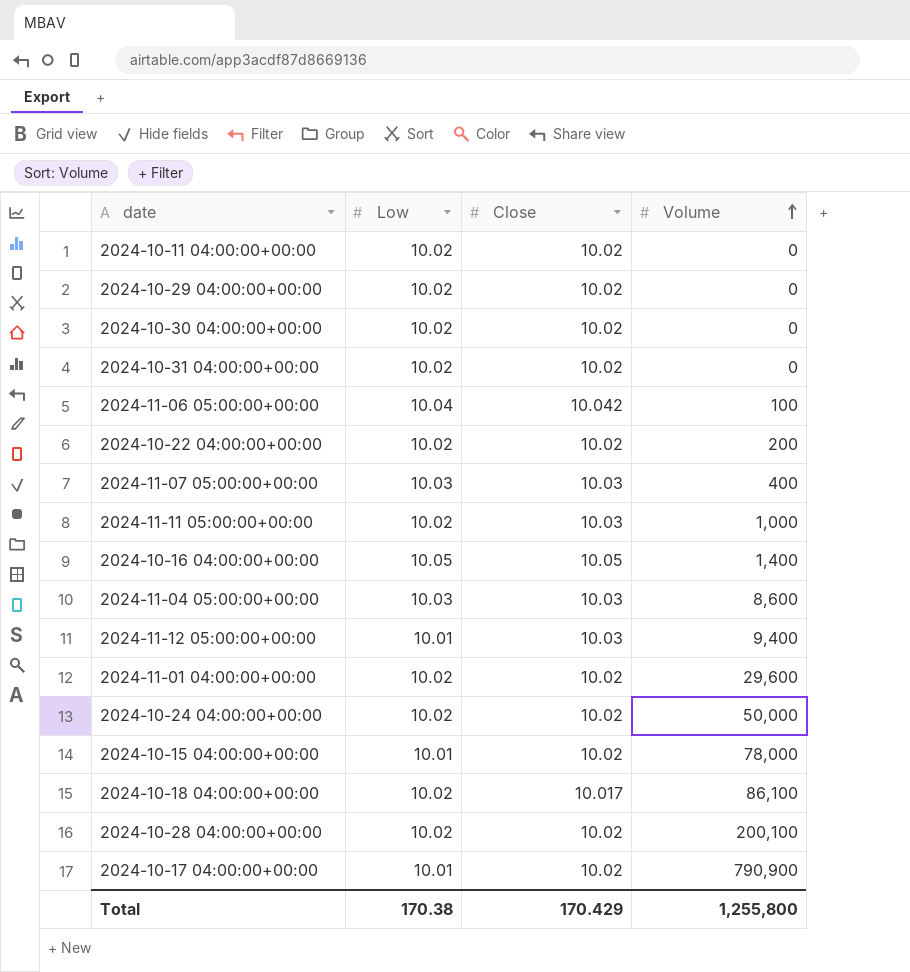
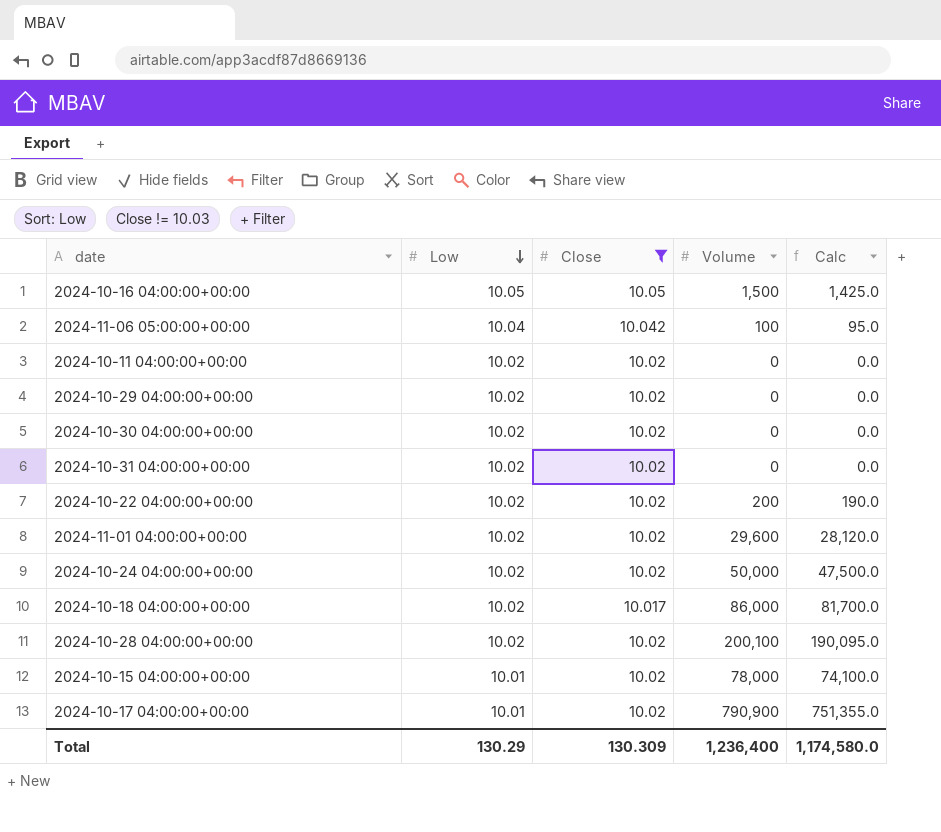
filter: none -> Close != 10.03
row order: Volume ascending -> Low descending
column Calc | formula: none -> [Volume] * 0.95
2024-10-16 04:00:00+00:00 | Volume: 1,400 -> 1,500
2024-10-18 04:00:00+00:00 | Volume: 86,100 -> 86,000
Total | Low: 170.38 -> 130.29
Total | Close: 170.429 -> 130.309
Total | Volume: 1,255,800 -> 1,236,400

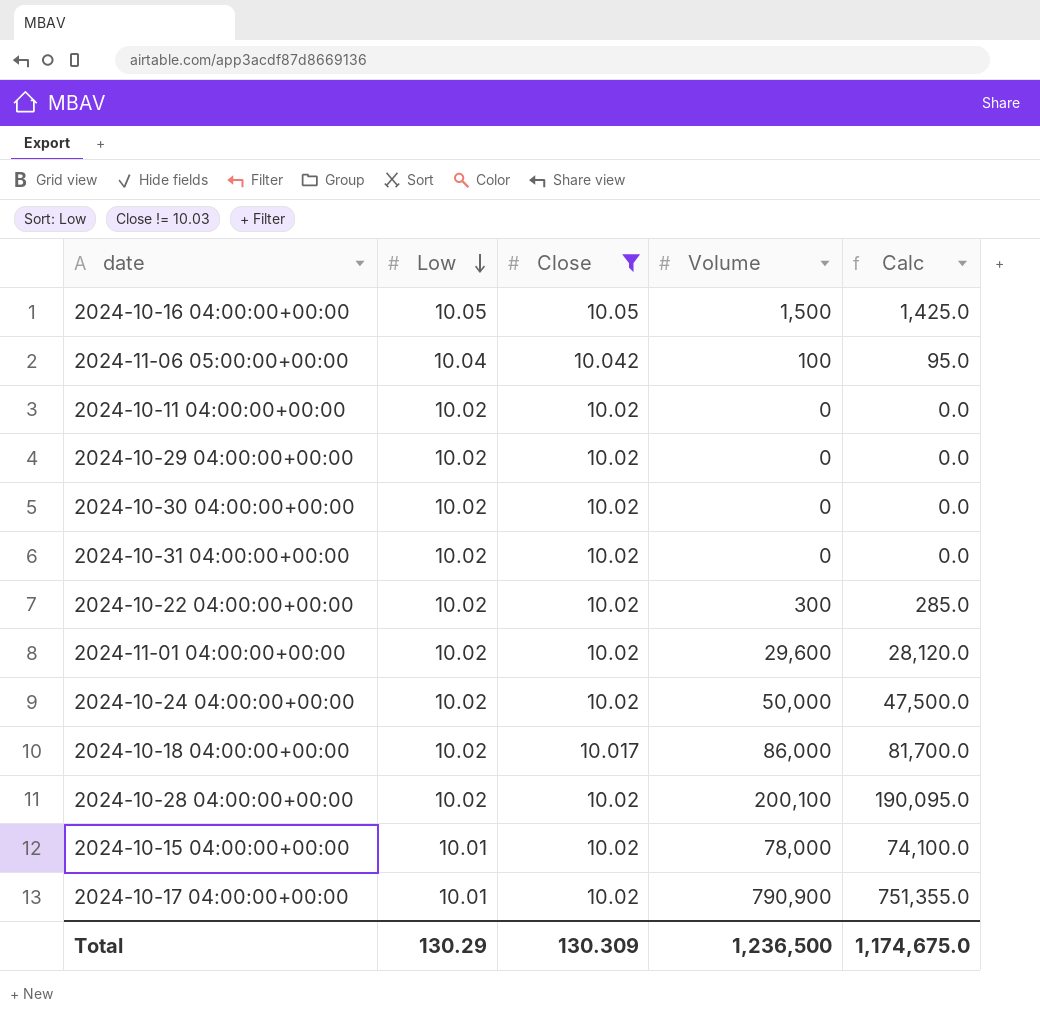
2024-10-22 04:00:00+00:00 | Volume: 200 -> 300
2024-10-22 04:00:00+00:00 | Calc: 190.0 -> 285.0
Total | Volume: 1,236,400 -> 1,236,500
Total | Calc: 1,174,580.0 -> 1,174,675.0

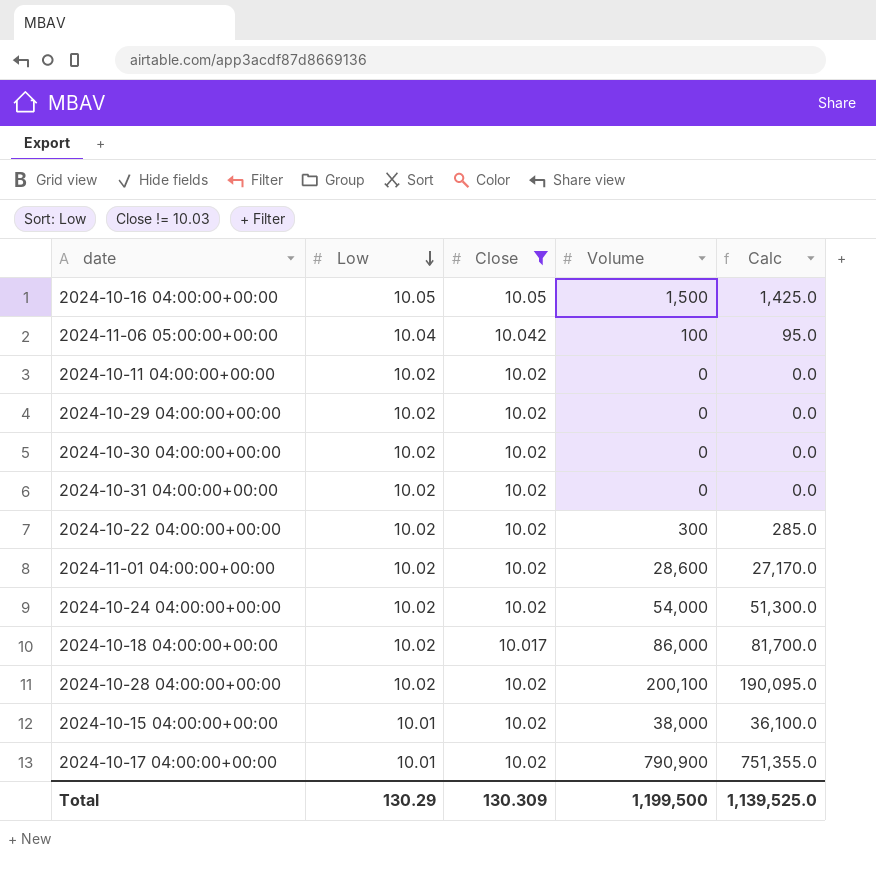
2024-11-01 04:00:00+00:00 | Volume: 29,600 -> 28,600
2024-11-01 04:00:00+00:00 | Calc: 28,120.0 -> 27,170.0
2024-10-24 04:00:00+00:00 | Volume: 50,000 -> 54,000
2024-10-24 04:00:00+00:00 | Calc: 47,500.0 -> 51,300.0
2024-10-15 04:00:00+00:00 | Volume: 78,000 -> 38,000
2024-10-15 04:00:00+00:00 | Calc: 74,100.0 -> 36,100.0
Total | Volume: 1,236,500 -> 1,199,500
Total | Calc: 1,174,675.0 -> 1,139,525.0

